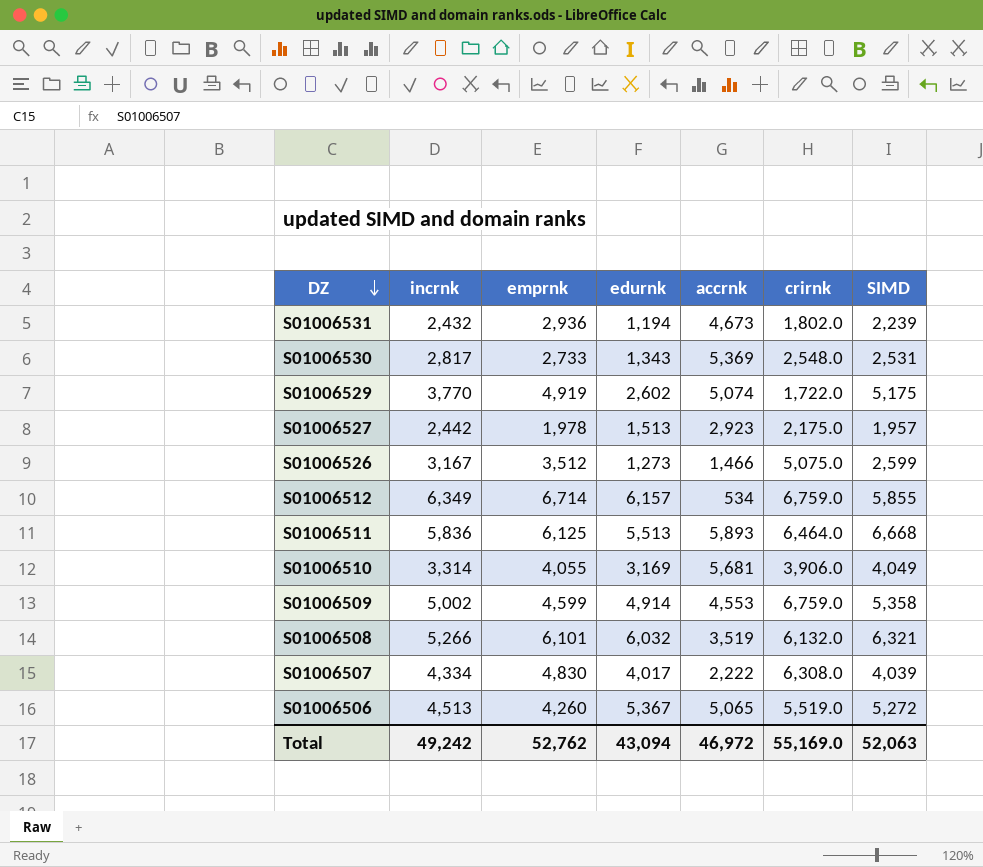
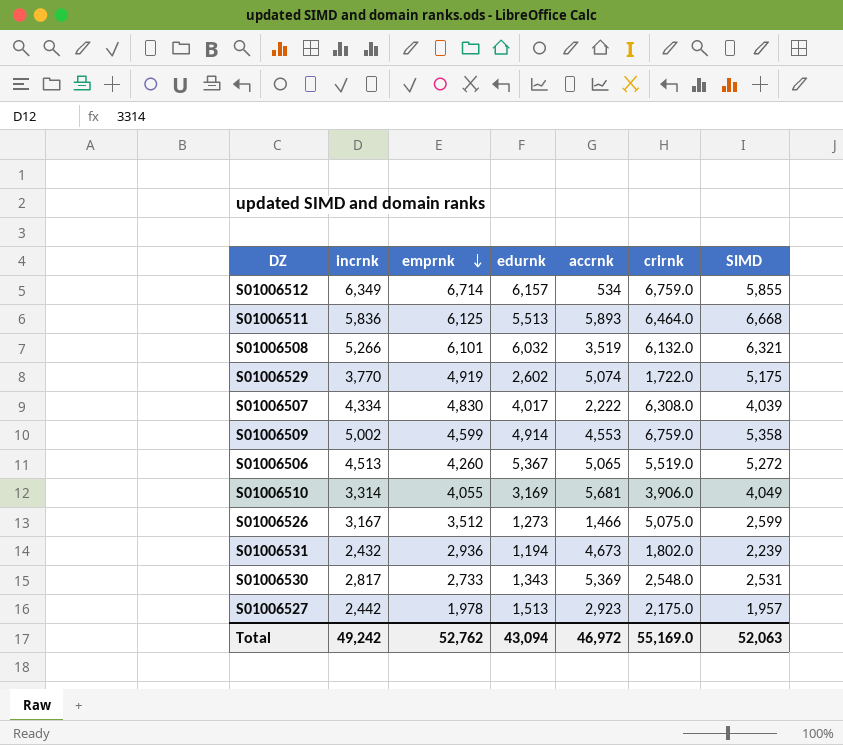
row order: DZ descending -> emprnk descending

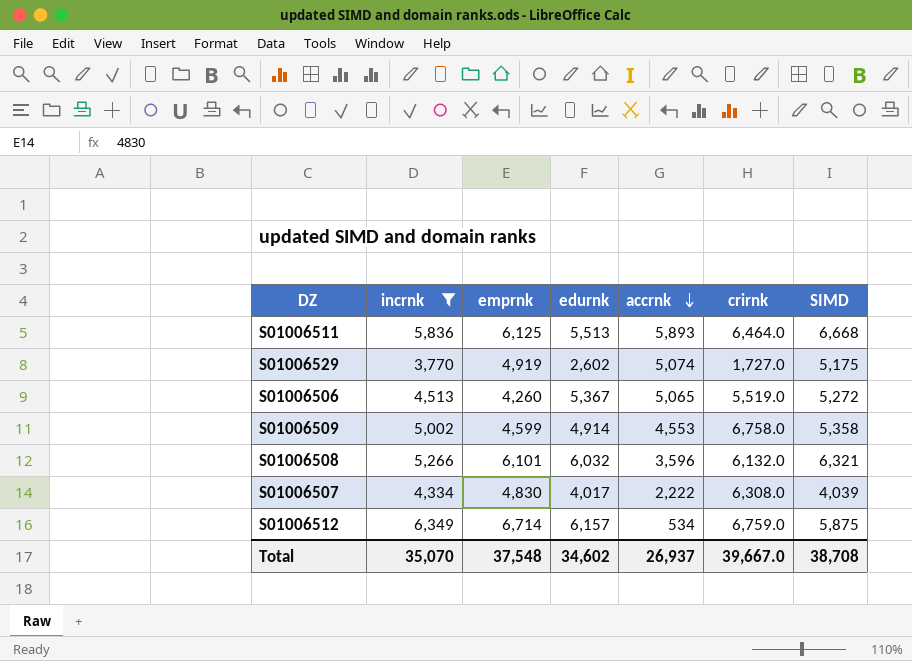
filter: none -> incrnk >= 3,770
row order: emprnk descending -> accrnk descending
S01006529 | crirnk: 1,722.0 -> 1,727.0
S01006509 | crirnk: 6,759.0 -> 6,758.0
S01006508 | accrnk: 3,519 -> 3,596
S01006512 | SIMD: 5,855 -> 5,875
Total | incrnk: 49,242 -> 35,070
Total | emprnk: 52,762 -> 37,548
Total | edurnk: 43,094 -> 34,602
Total | accrnk: 46,972 -> 26,937
Total | crirnk: 55,169.0 -> 39,667.0
Total | SIMD: 52,063 -> 38,708

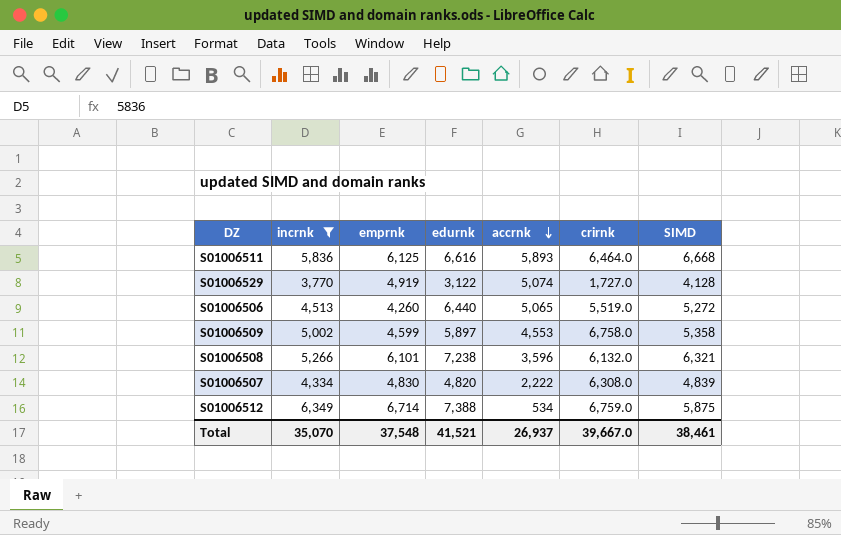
S01006511 | edurnk: 5,513 -> 6,616
S01006529 | edurnk: 2,602 -> 3,122
S01006529 | SIMD: 5,175 -> 4,128
S01006506 | edurnk: 5,367 -> 6,440
S01006509 | edurnk: 4,914 -> 5,897
S01006508 | edurnk: 6,032 -> 7,238
S01006507 | edurnk: 4,017 -> 4,820
S01006507 | SIMD: 4,039 -> 4,839
S01006512 | edurnk: 6,157 -> 7,388
Total | edurnk: 34,602 -> 41,521
Total | SIMD: 38,708 -> 38,461

